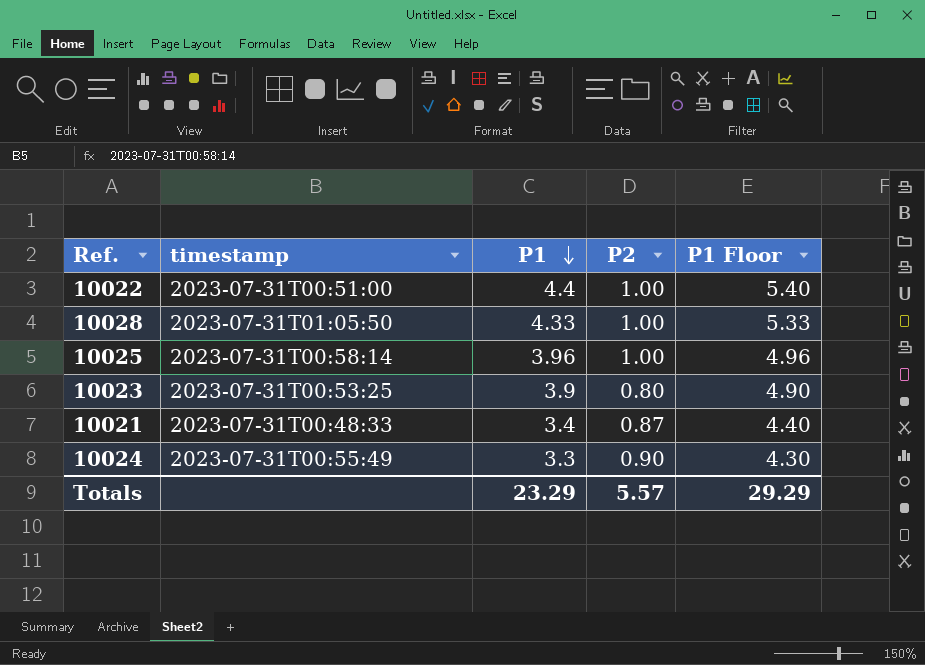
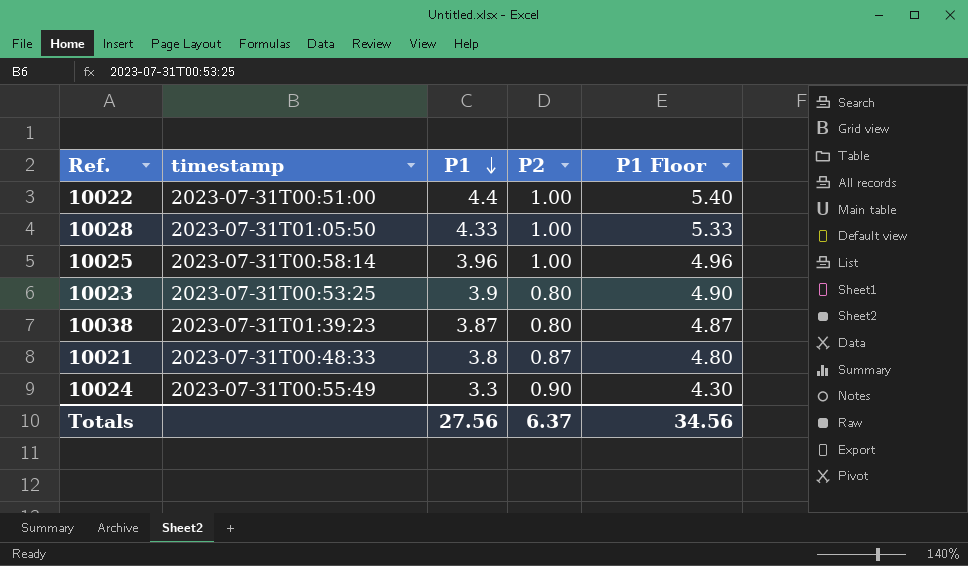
row 10038: none -> 2023-07-31T01:39:23 | 3.87 | 0.80 | 4.87
10021 | P1: 3.4 -> 3.8
10021 | P1 Floor: 4.40 -> 4.80
Totals | P1: 23.29 -> 27.56
Totals | P2: 5.57 -> 6.37
Totals | P1 Floor: 29.29 -> 34.56

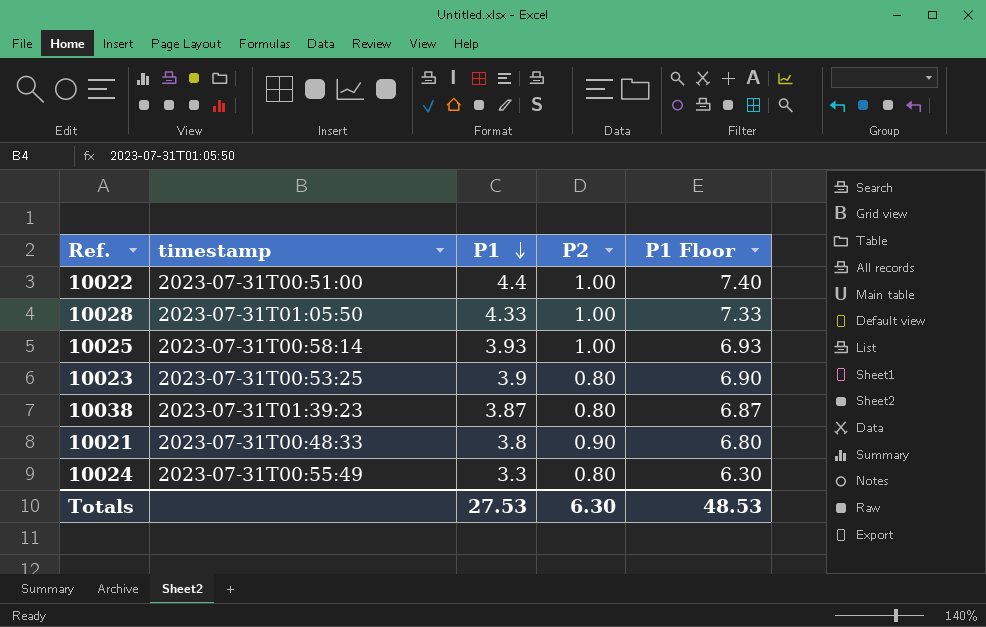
column P1 Floor | formula: [P1] + 1 -> [P1] + 3
10025 | P1: 3.96 -> 3.93
10021 | P2: 0.87 -> 0.90
10024 | P2: 0.90 -> 0.80
Totals | P1: 27.56 -> 27.53
Totals | P2: 6.37 -> 6.30
Totals | P1 Floor: 34.56 -> 48.53

